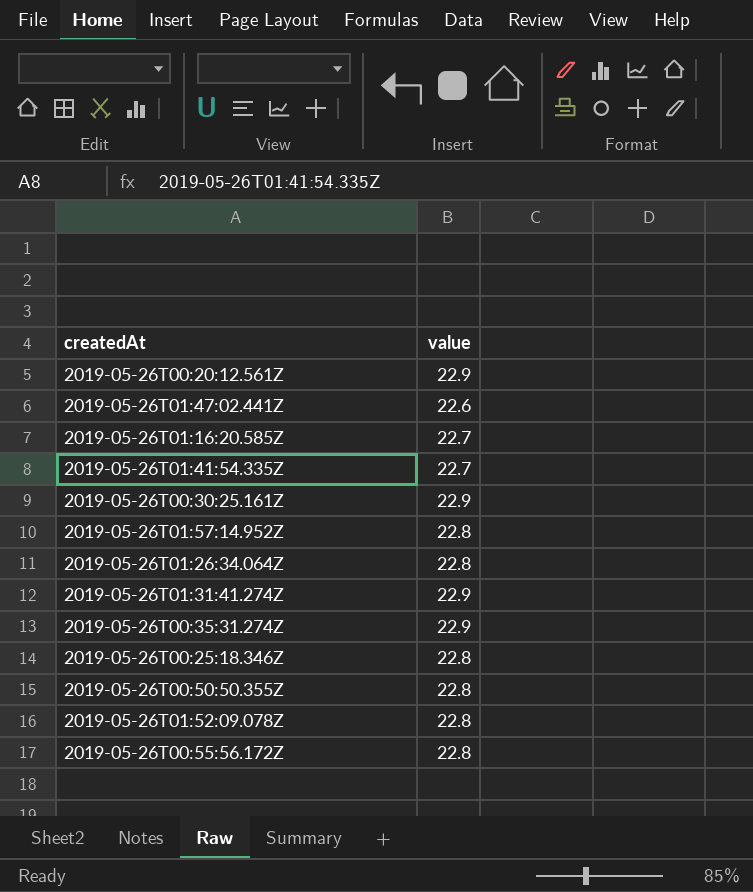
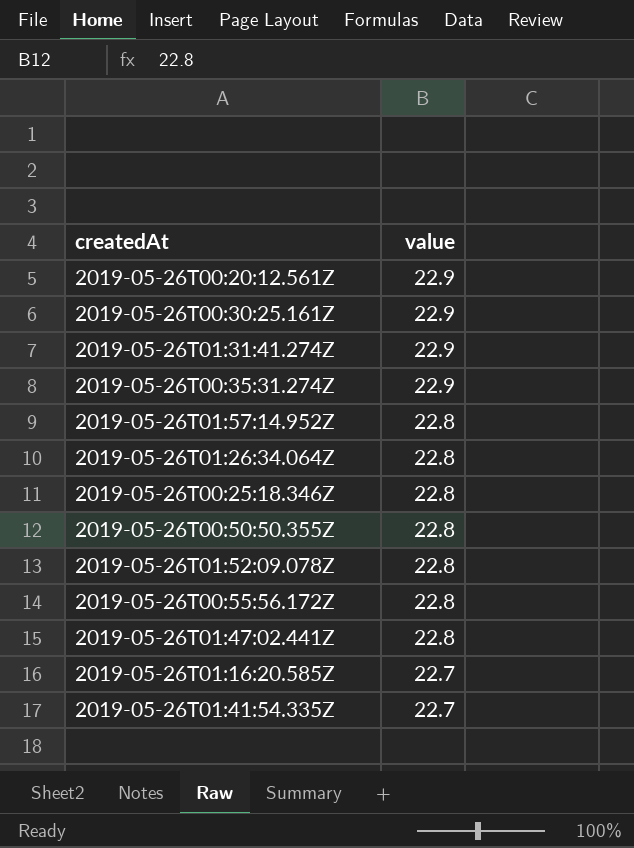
row order: none -> value descending
2019-05-26T01:47:02.441Z | value: 22.6 -> 22.8

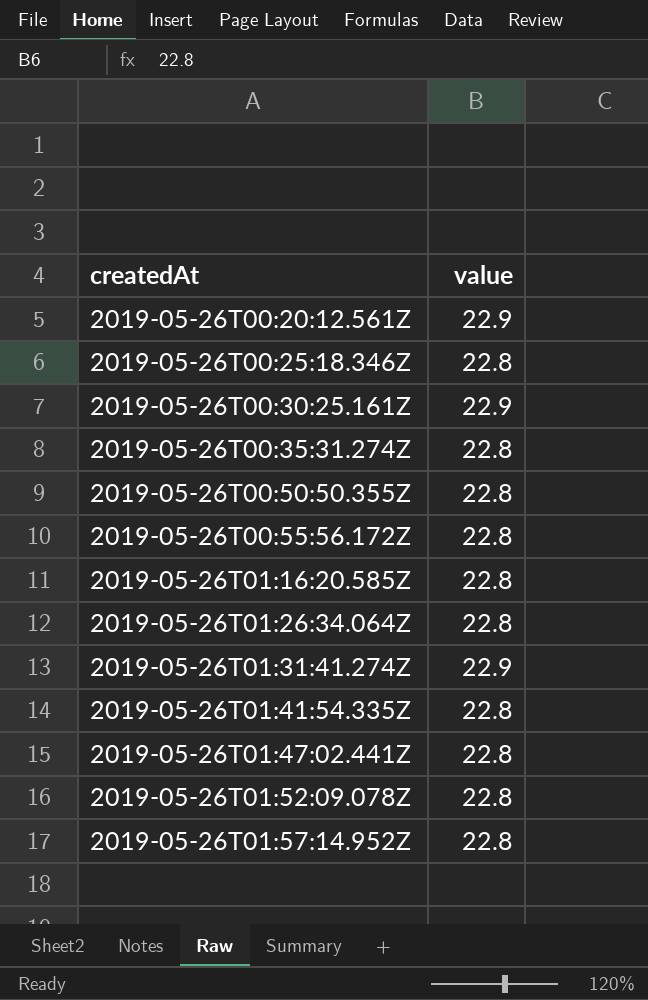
row order: value descending -> createdAt ascending
2019-05-26T00:35:31.274Z | value: 22.9 -> 22.8
2019-05-26T01:16:20.585Z | value: 22.7 -> 22.8
2019-05-26T01:41:54.335Z | value: 22.7 -> 22.8

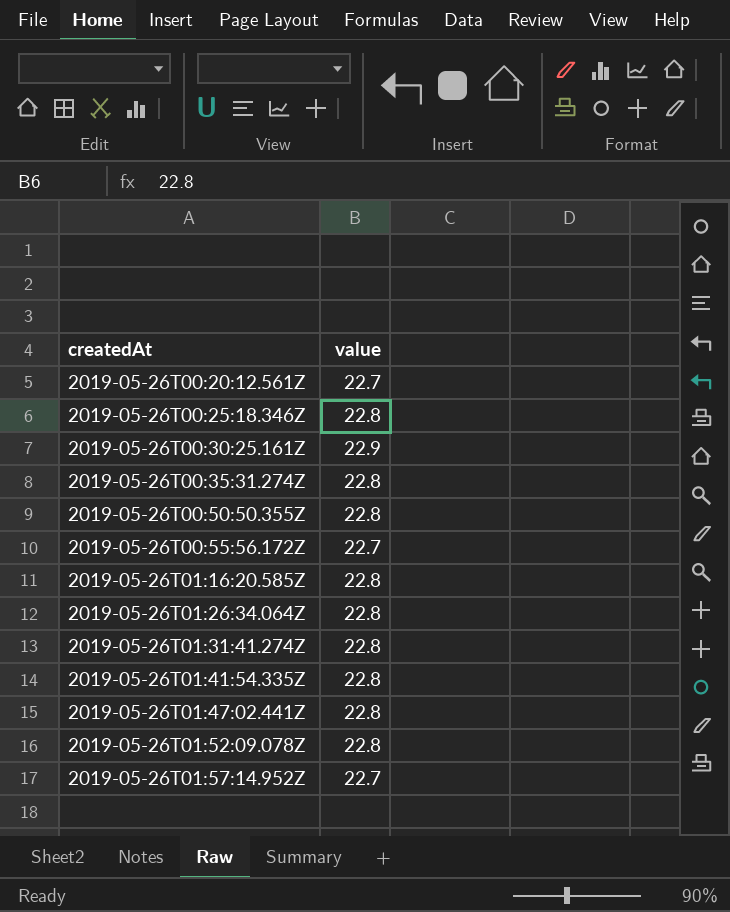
2019-05-26T00:20:12.561Z | value: 22.9 -> 22.7
2019-05-26T00:55:56.172Z | value: 22.8 -> 22.7
2019-05-26T01:31:41.274Z | value: 22.9 -> 22.8
2019-05-26T01:57:14.952Z | value: 22.8 -> 22.7

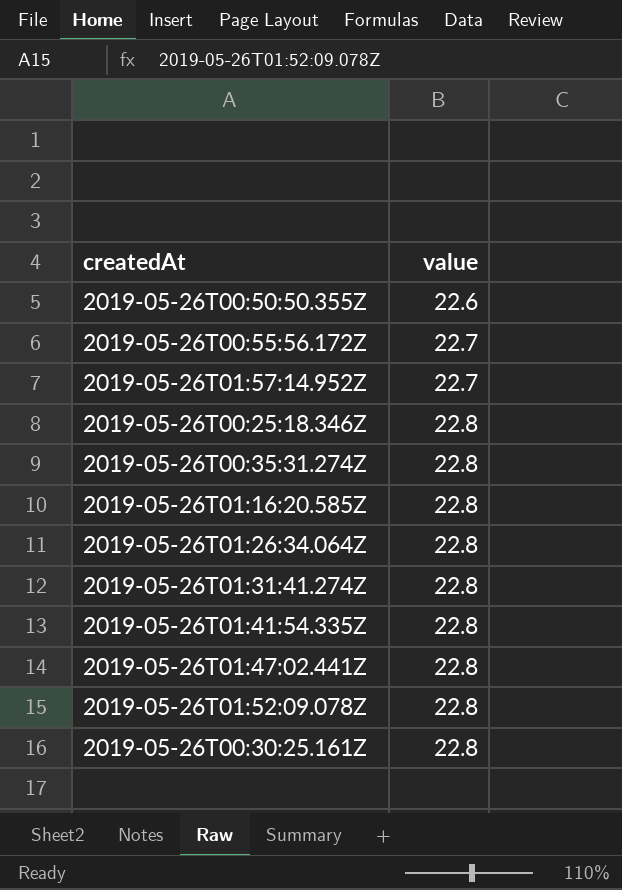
row order: createdAt ascending -> value ascending
row 2019-05-26T00:20:12.561Z: 22.7 -> none
2019-05-26T00:50:50.355Z | value: 22.8 -> 22.6
2019-05-26T00:30:25.161Z | value: 22.9 -> 22.8

